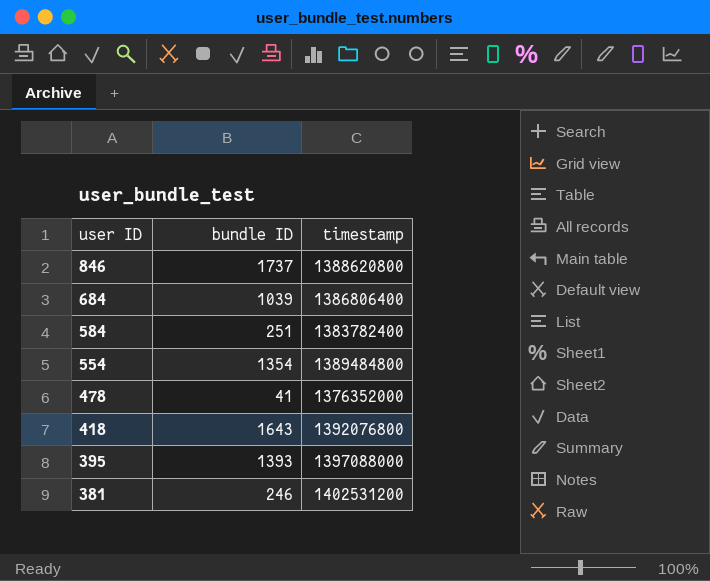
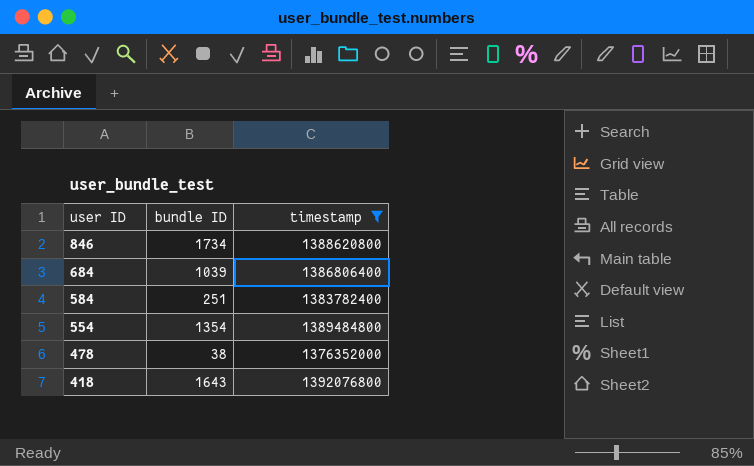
filter: none -> timestamp <= 1392076800
846 | bundle ID: 1737 -> 1734
478 | bundle ID: 41 -> 38

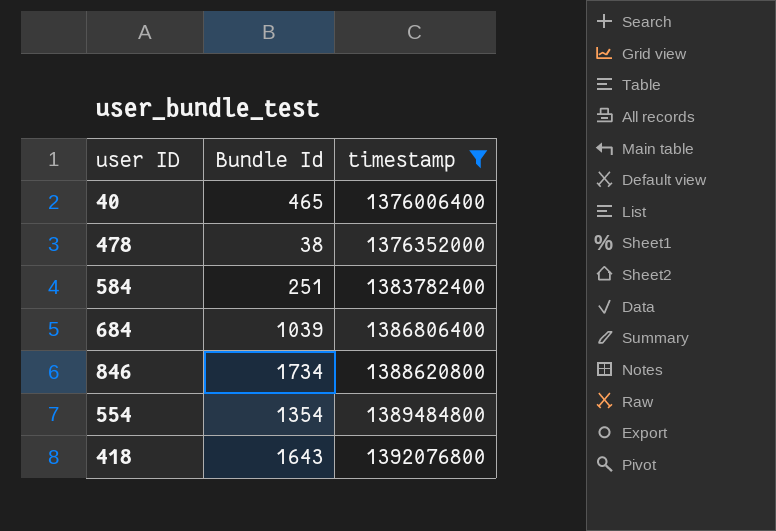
row order: user ID descending -> timestamp ascending
column name: bundle ID -> Bundle Id
row 40: none -> 465 | 1376006400

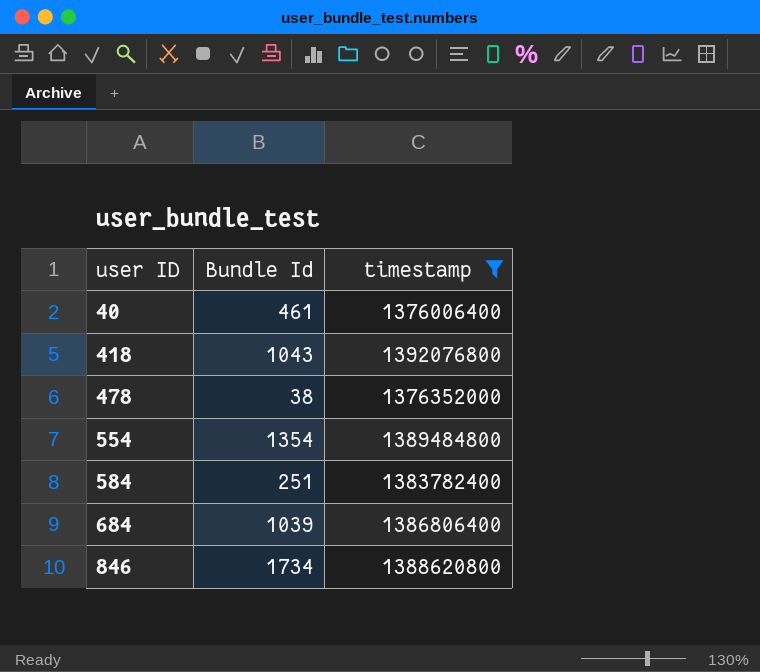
row order: timestamp ascending -> user ID ascending
40 | Bundle Id: 465 -> 461
418 | Bundle Id: 1643 -> 1043

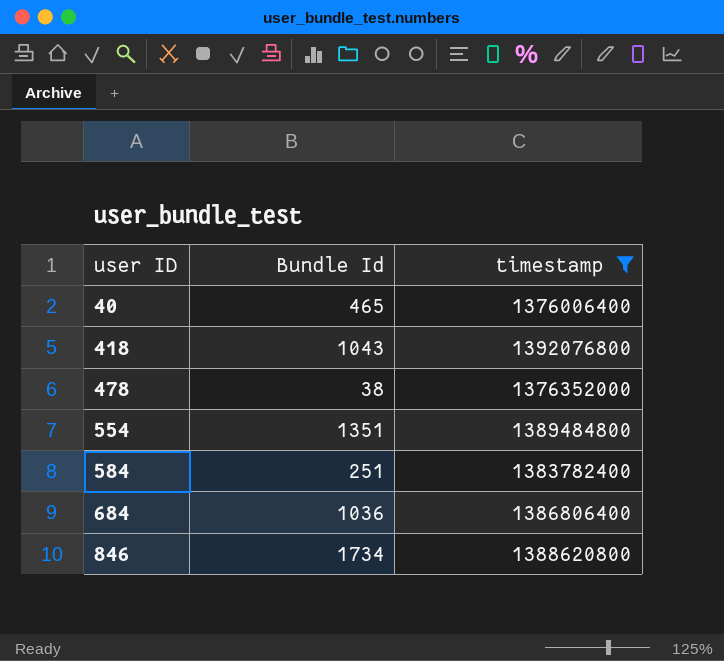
40 | Bundle Id: 461 -> 465
554 | Bundle Id: 1354 -> 1351
684 | Bundle Id: 1039 -> 1036

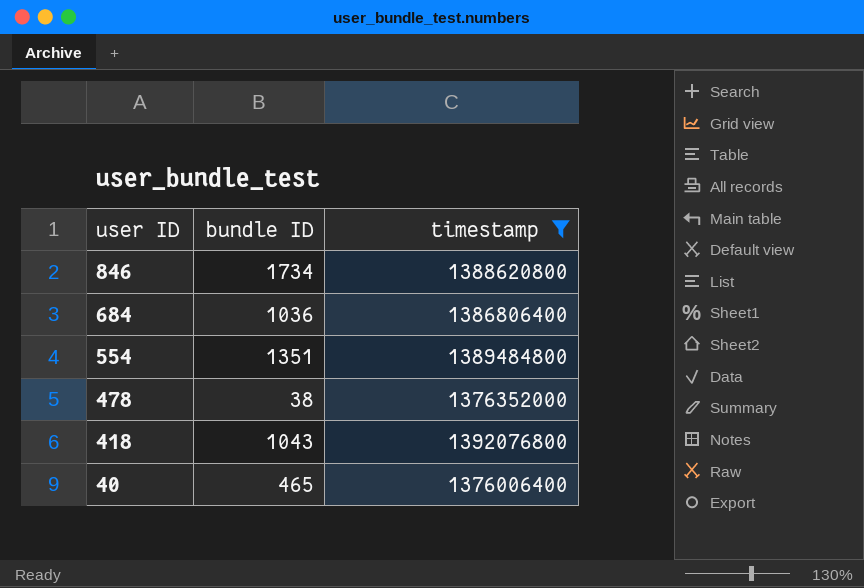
row order: user ID ascending -> user ID descending
column name: Bundle Id -> bundle ID
row 584: 251 | 1383782400 -> none

